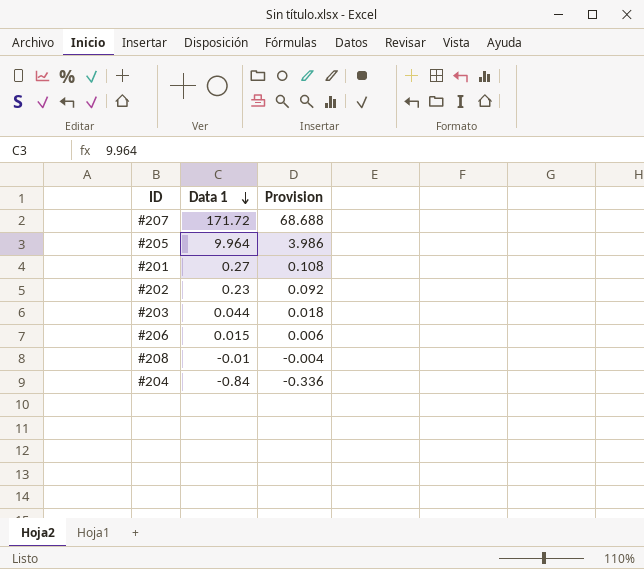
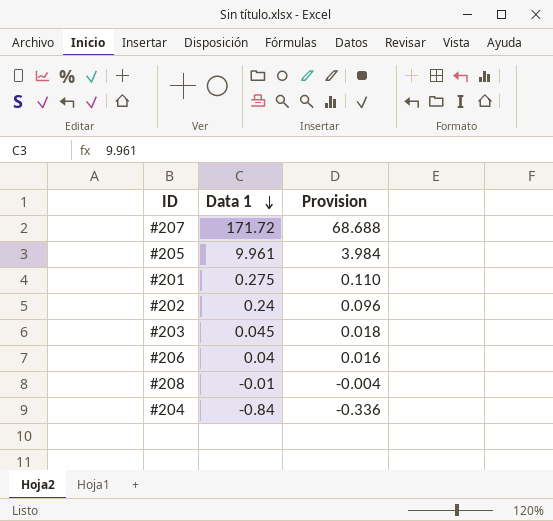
#205 | Data 1: 9.964 -> 9.961
#205 | Provision: 3.986 -> 3.984
#201 | Data 1: 0.27 -> 0.275
#201 | Provision: 0.108 -> 0.110
#202 | Data 1: 0.23 -> 0.24
#202 | Provision: 0.092 -> 0.096
#203 | Data 1: 0.044 -> 0.045
#206 | Data 1: 0.015 -> 0.04
#206 | Provision: 0.006 -> 0.016

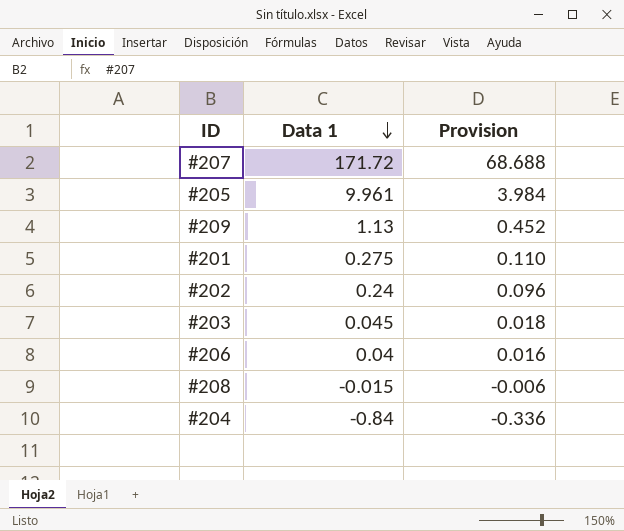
row #209: none -> 1.13 | 0.452
#208 | Data 1: -0.01 -> -0.015
#208 | Provision: -0.004 -> -0.006

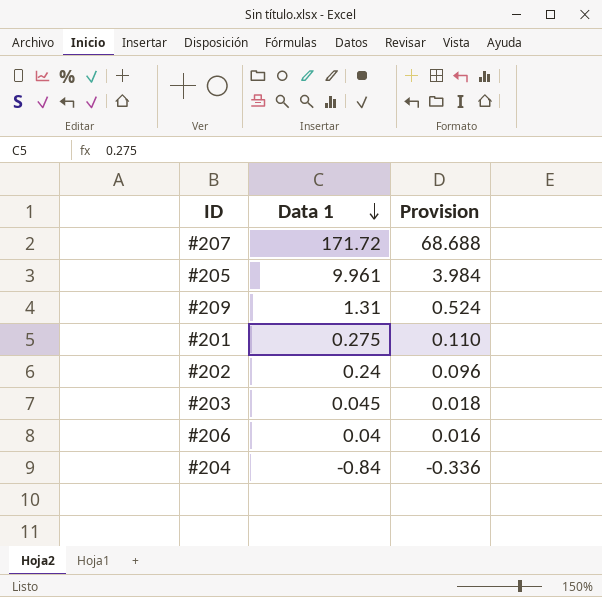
row #208: -0.015 | -0.006 -> none
#209 | Data 1: 1.13 -> 1.31
#209 | Provision: 0.452 -> 0.524

